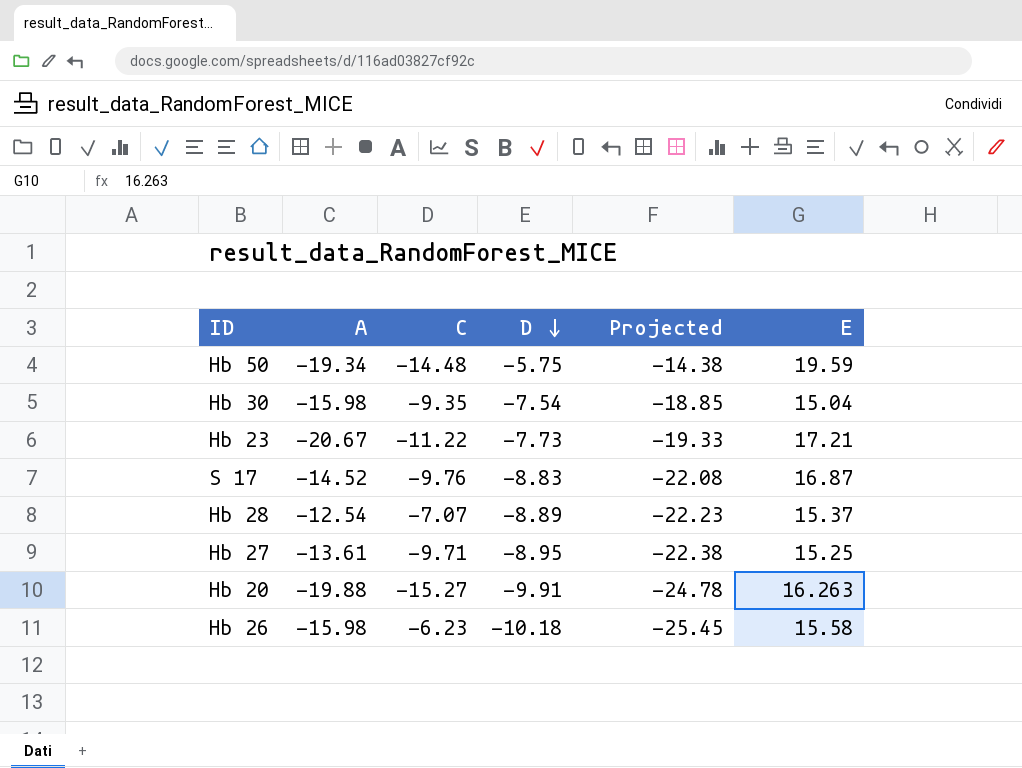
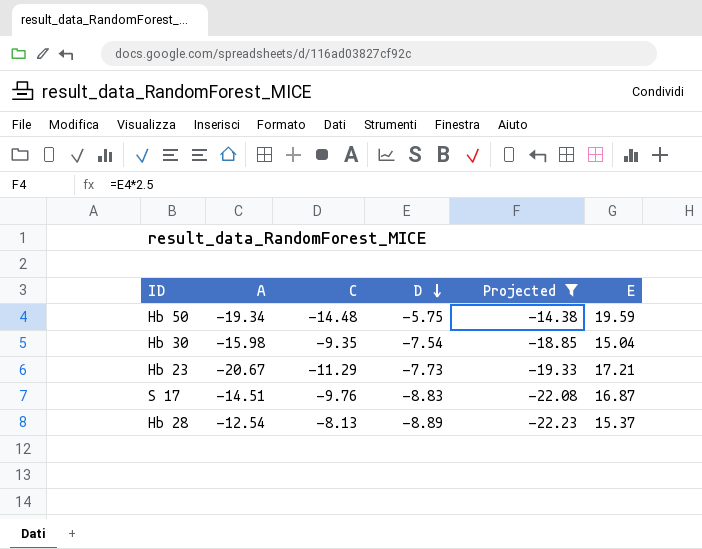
filter: none -> Projected >= -22.23
Hb 23 | C: -11.22 -> -11.29
S 17 | A: -14.52 -> -14.51
Hb 28 | C: -7.07 -> -8.13

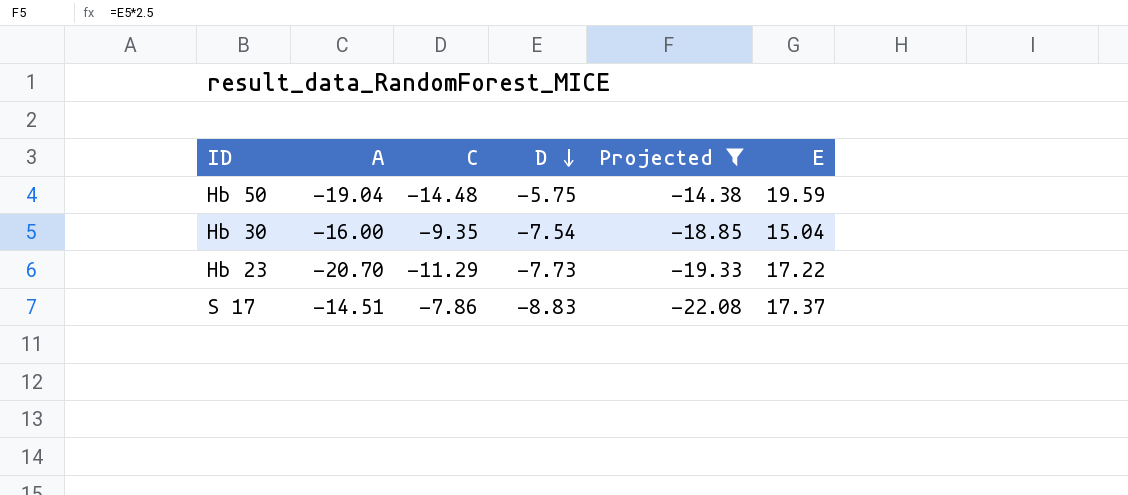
row Hb 28: -12.54 | -8.13 | -8.89 | -22.23 | 15.37 -> none
Hb 50 | A: -19.34 -> -19.04
Hb 30 | A: -15.98 -> -16.00
Hb 23 | A: -20.67 -> -20.70
Hb 23 | E: 17.21 -> 17.22
S 17 | C: -9.76 -> -7.86
S 17 | E: 16.87 -> 17.37

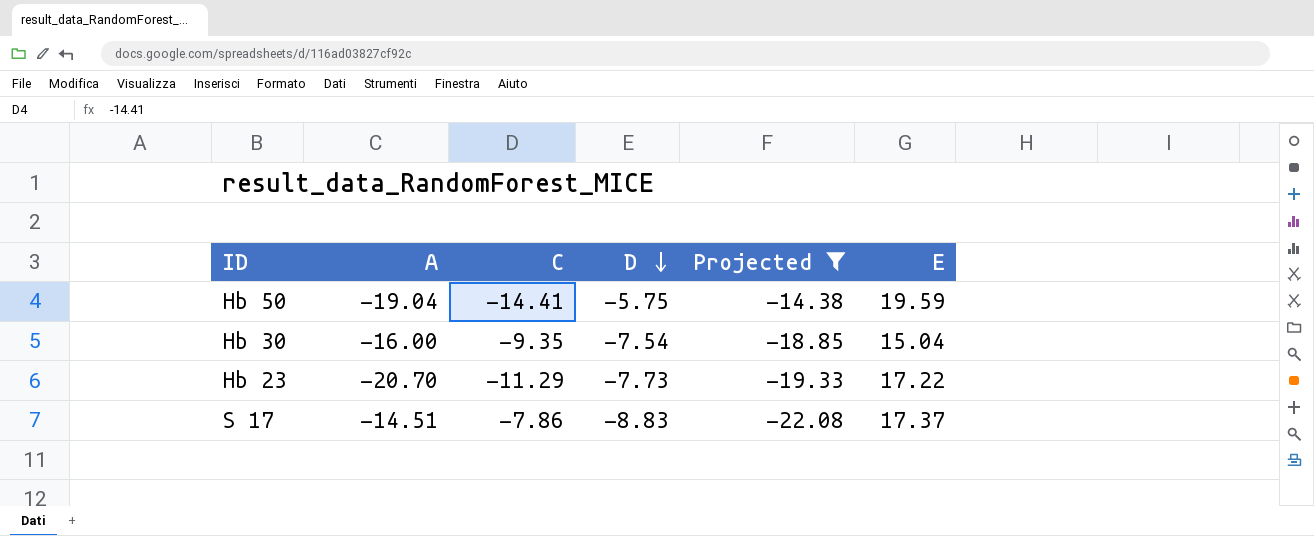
Hb 50 | C: -14.48 -> -14.41

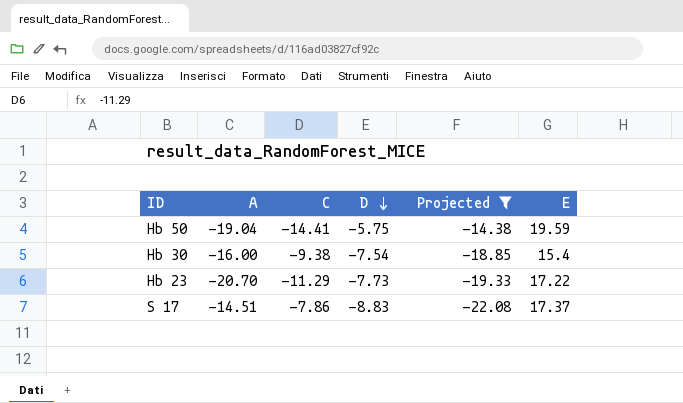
Hb 30 | C: -9.35 -> -9.38
Hb 30 | E: 15.04 -> 15.4

